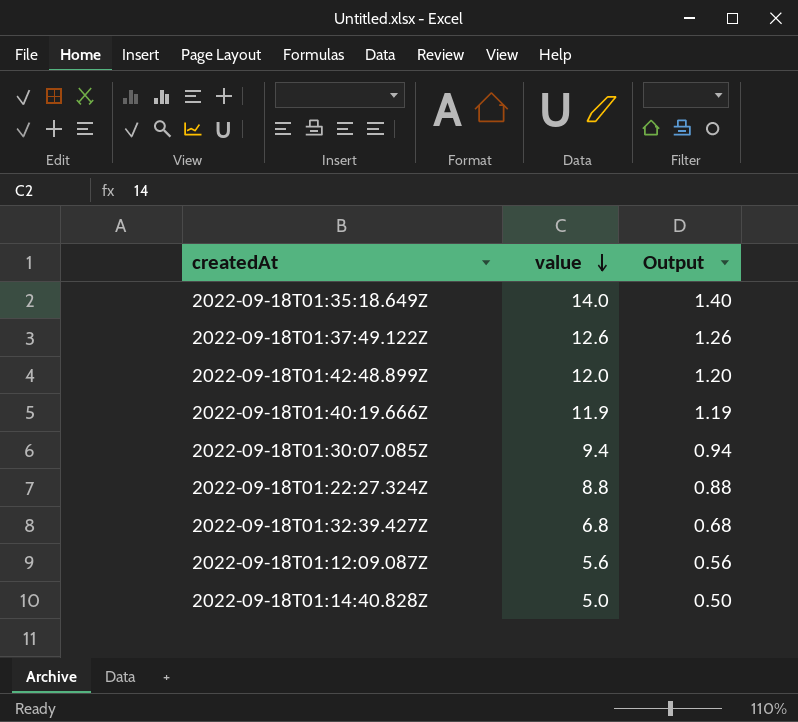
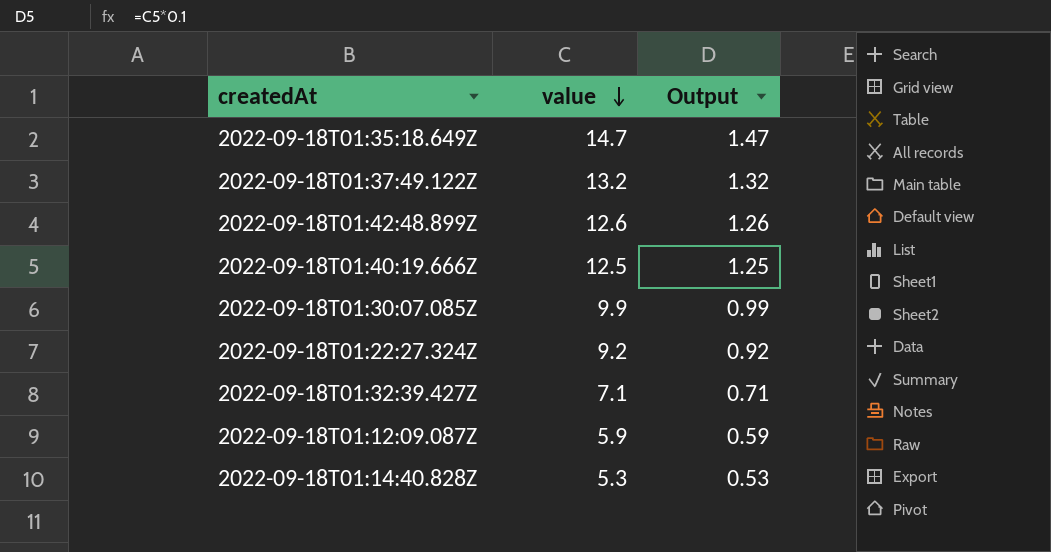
2022-09-18T01:35:18.649Z | value: 14.0 -> 14.7
2022-09-18T01:35:18.649Z | Output: 1.40 -> 1.47
2022-09-18T01:37:49.122Z | value: 12.6 -> 13.2
2022-09-18T01:37:49.122Z | Output: 1.26 -> 1.32
2022-09-18T01:42:48.899Z | value: 12.0 -> 12.6
2022-09-18T01:42:48.899Z | Output: 1.20 -> 1.26
2022-09-18T01:40:19.666Z | value: 11.9 -> 12.5
2022-09-18T01:40:19.666Z | Output: 1.19 -> 1.25
2022-09-18T01:30:07.085Z | value: 9.4 -> 9.9
2022-09-18T01:30:07.085Z | Output: 0.94 -> 0.99
2022-09-18T01:22:27.324Z | value: 8.8 -> 9.2
2022-09-18T01:22:27.324Z | Output: 0.88 -> 0.92
2022-09-18T01:32:39.427Z | value: 6.8 -> 7.1
2022-09-18T01:32:39.427Z | Output: 0.68 -> 0.71
2022-09-18T01:12:09.087Z | value: 5.6 -> 5.9
2022-09-18T01:12:09.087Z | Output: 0.56 -> 0.59
2022-09-18T01:14:40.828Z | value: 5.0 -> 5.3
2022-09-18T01:14:40.828Z | Output: 0.50 -> 0.53

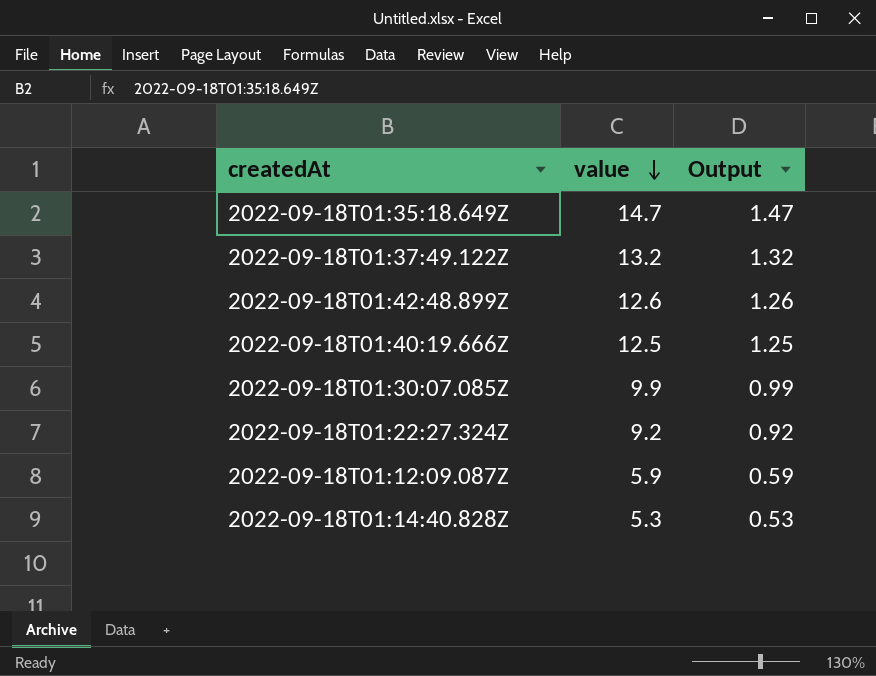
row 2022-09-18T01:32:39.427Z: 7.1 | 0.71 -> none

